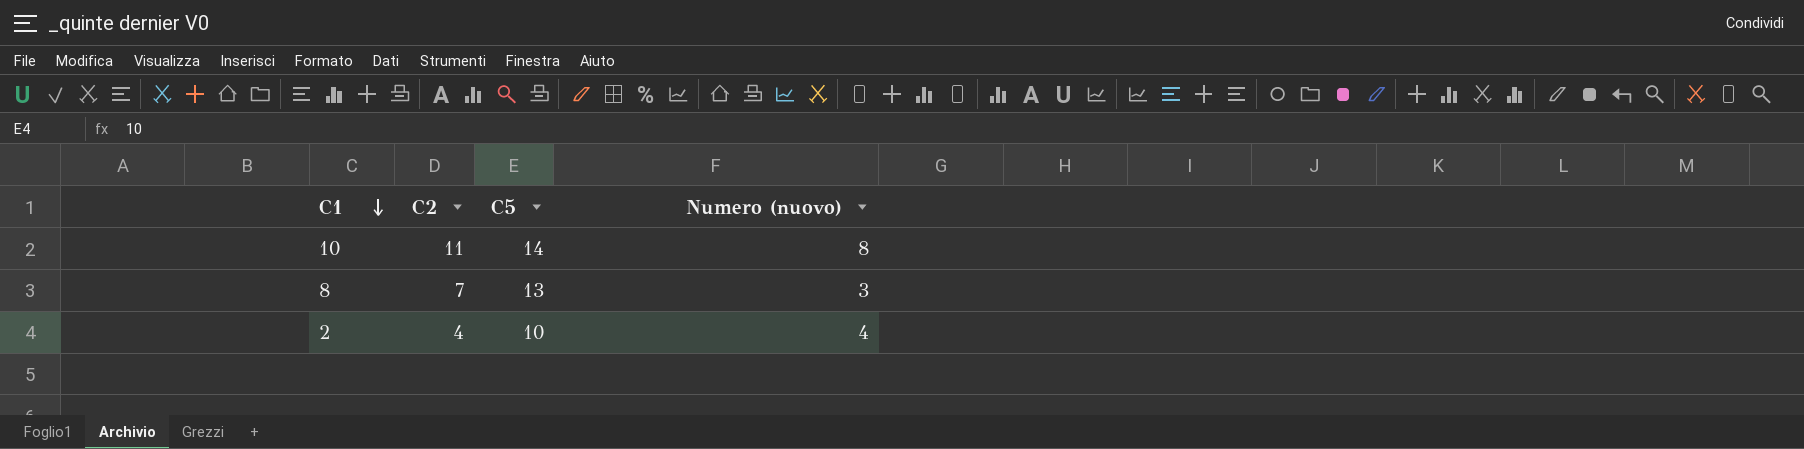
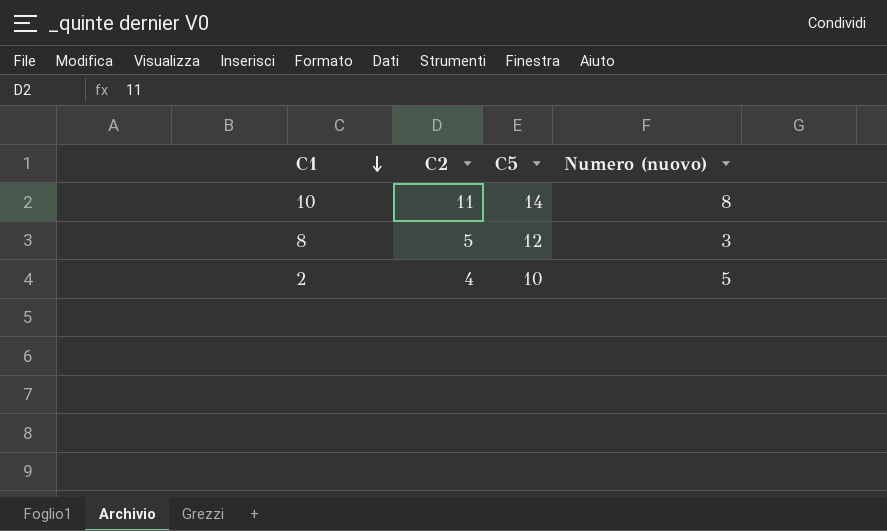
8 | C2: 7 -> 5
8 | C5: 13 -> 12
2 | Numero (nuovo): 4 -> 5

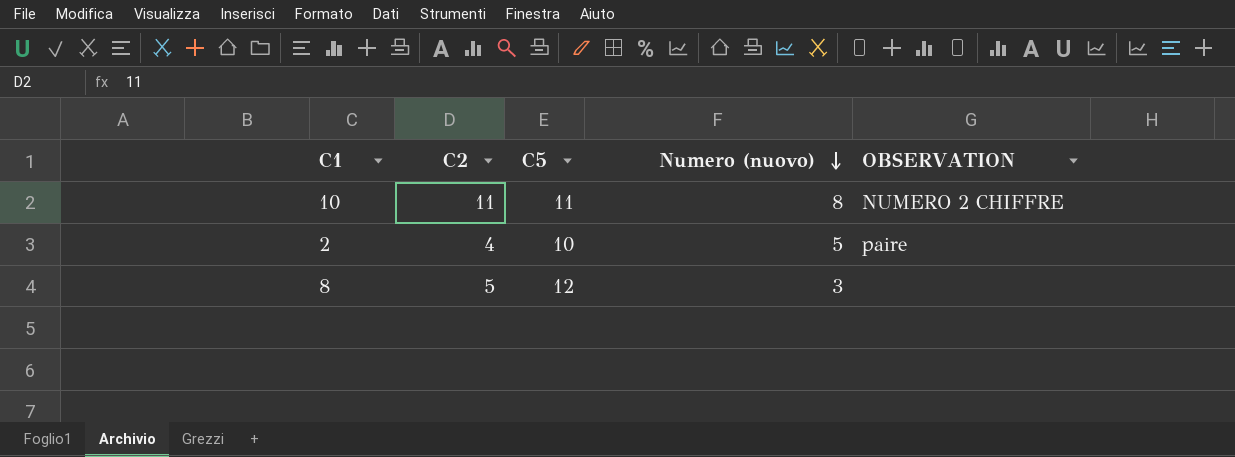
row order: C1 descending -> Numero (nuovo) descending
column OBSERVATION | position: none -> 5
10 | C5: 14 -> 11

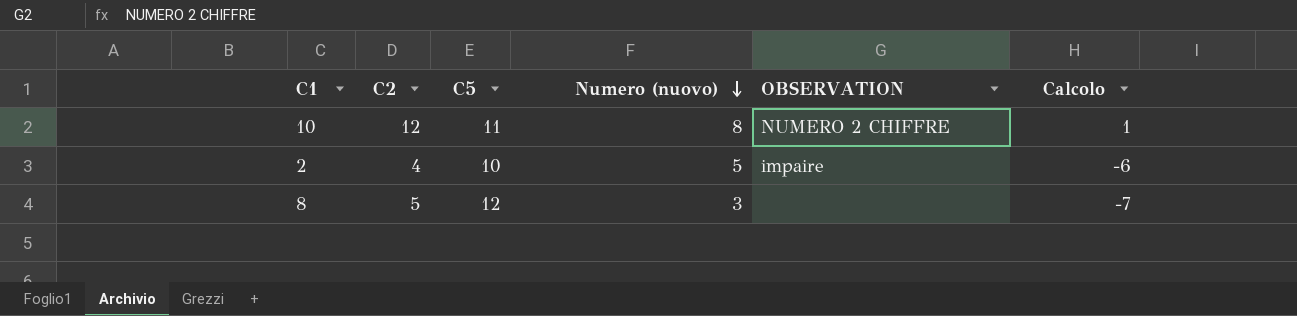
column Calcolo | formula: none -> [C2] - [C5]
10 | C2: 11 -> 12
2 | OBSERVATION: paire -> impaire

